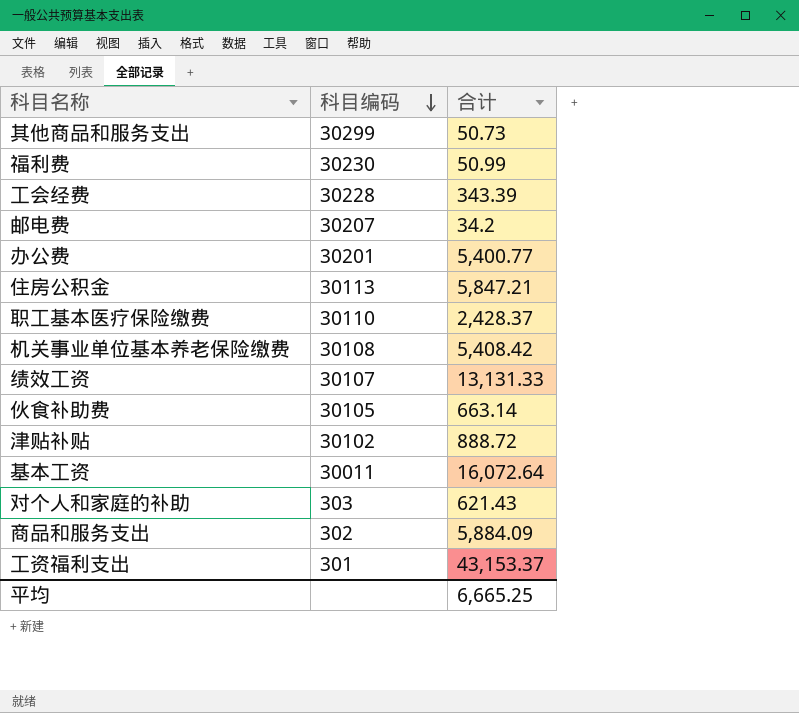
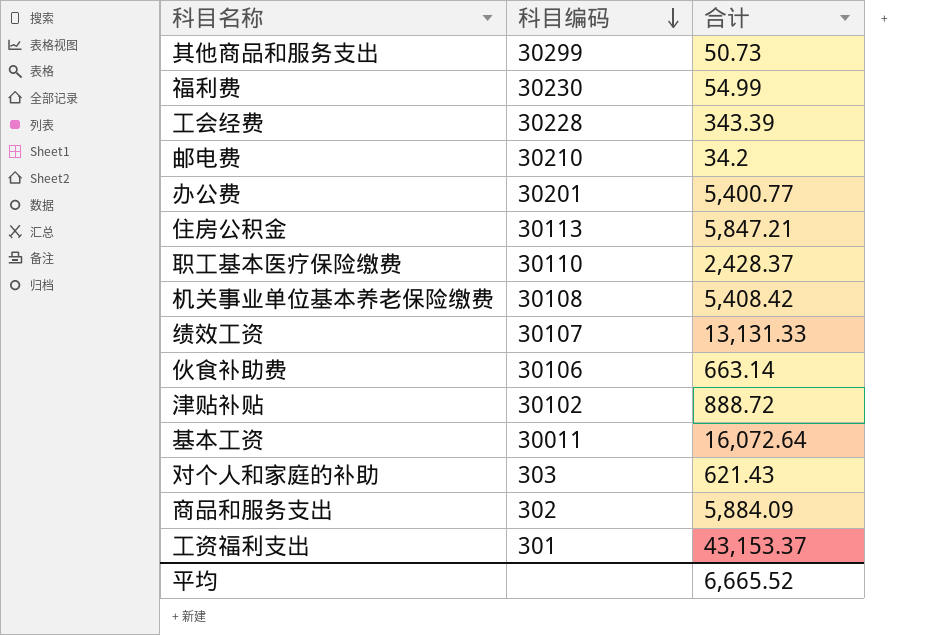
福利费 | 合计: 50.99 -> 54.99
邮电费 | 科目编码: 30207 -> 30210
伙食补助费 | 科目编码: 30105 -> 30106
平均 | 合计: 6,665.25 -> 6,665.52

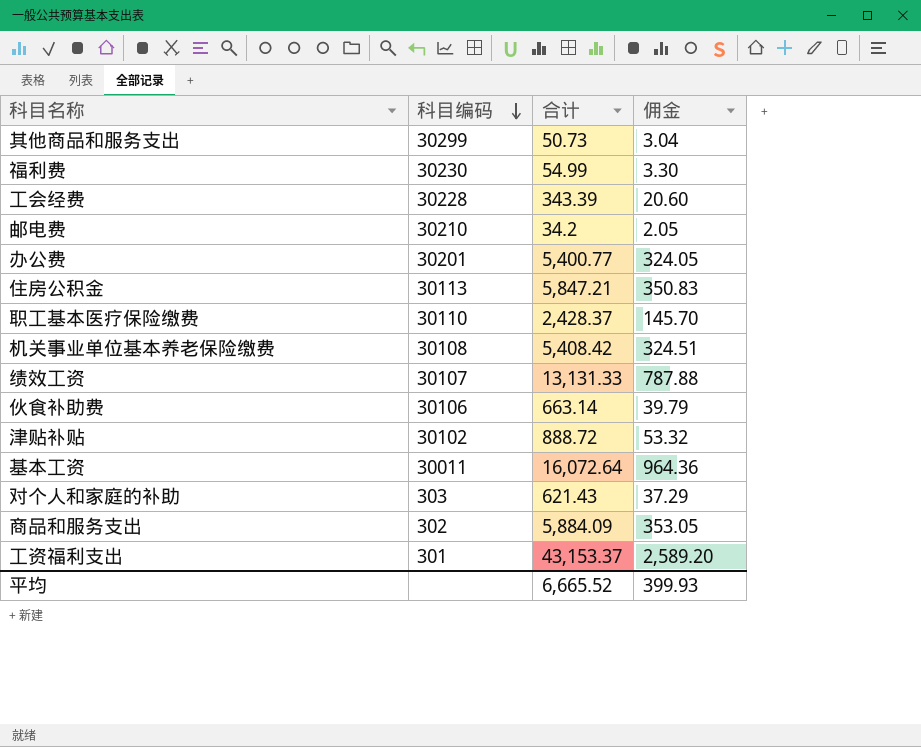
column 佣金 | formula: none -> [合计] * 0.06

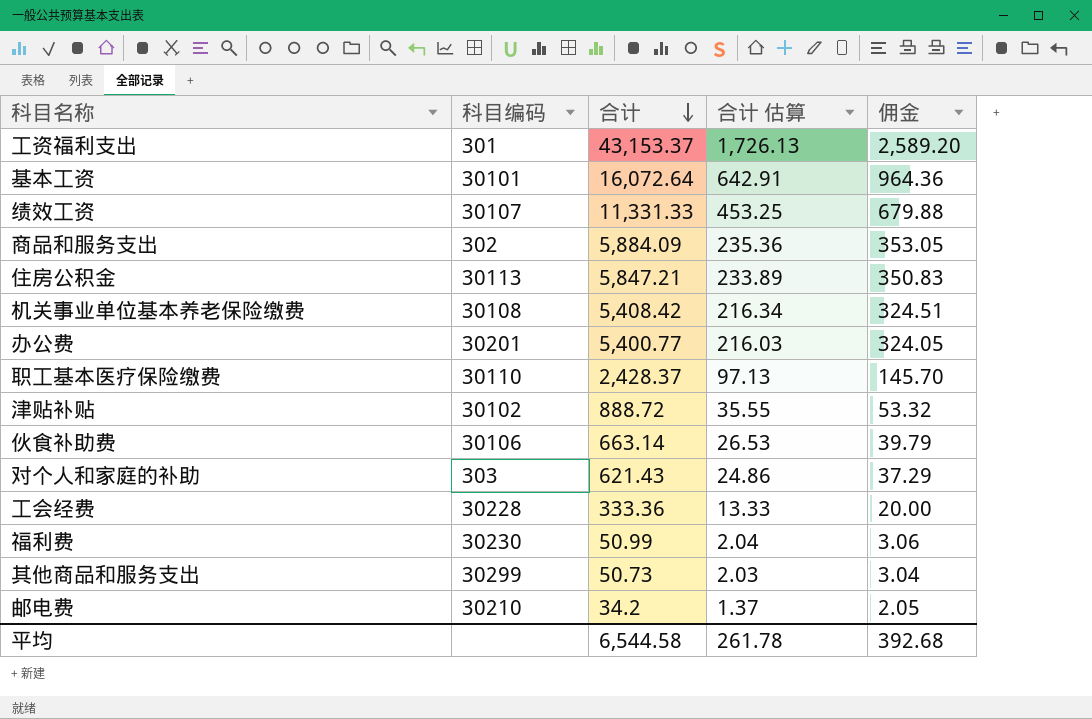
row order: 科目编码 descending -> 合计 descending
column 合计 估算 | formula: none -> [合计] * 0.04
基本工资 | 科目编码: 30011 -> 30101
绩效工资 | 合计: 13,131.33 -> 11,331.33
绩效工资 | 佣金: 787.88 -> 679.88
工会经费 | 合计: 343.39 -> 333.36
工会经费 | 佣金: 20.60 -> 20.00
福利费 | 合计: 54.99 -> 50.99
福利费 | 佣金: 3.30 -> 3.06
平均 | 合计: 6,665.52 -> 6,544.58
平均 | 佣金: 399.93 -> 392.68

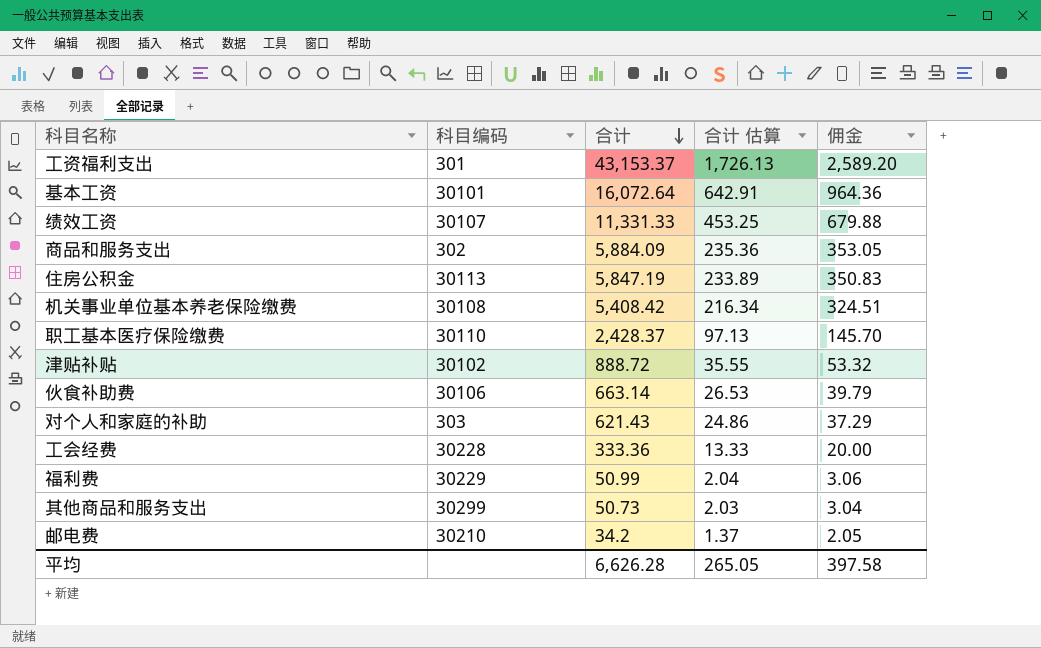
row 办公费: 30201 | 5,400.77 | 216.03 | 324.05 -> none
住房公积金 | 合计: 5,847.21 -> 5,847.19
福利费 | 科目编码: 30230 -> 30229
平均 | 合计: 6,544.58 -> 6,626.28
平均 | 合计 估算: 261.78 -> 265.05
平均 | 佣金: 392.68 -> 397.58

